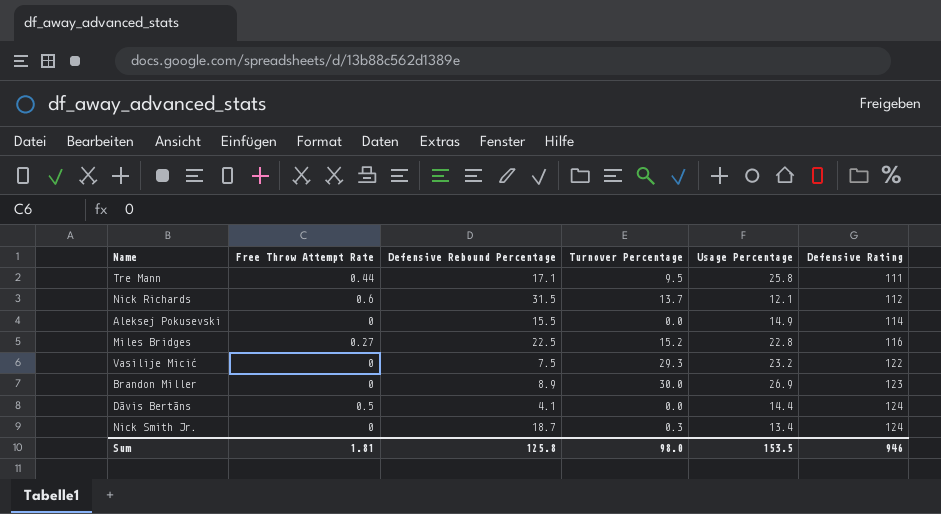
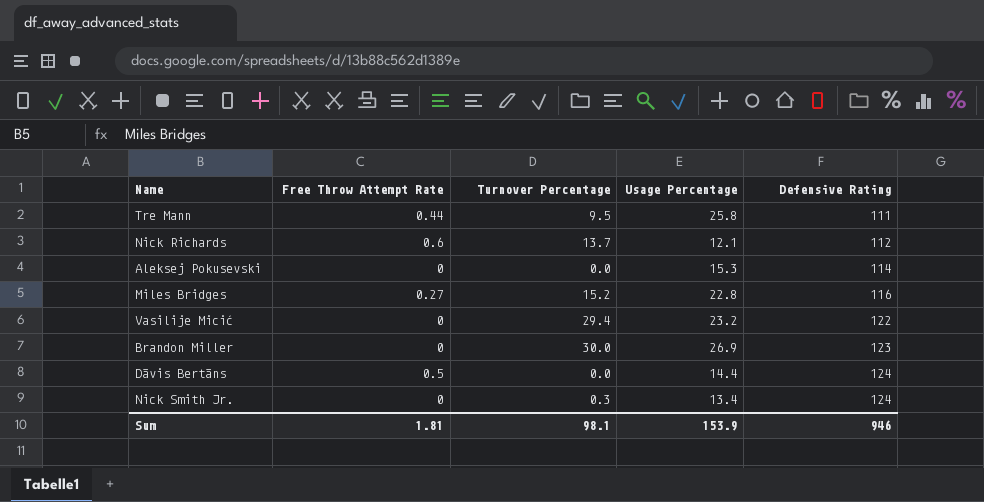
column Defensive Rebound Percentage | position: 3 -> none
Aleksej Pokusevski | Usage Percentage: 14.9 -> 15.3
Vasilije Micić | Turnover Percentage: 29.3 -> 29.4
Sum | Turnover Percentage: 98.0 -> 98.1
Sum | Usage Percentage: 153.5 -> 153.9

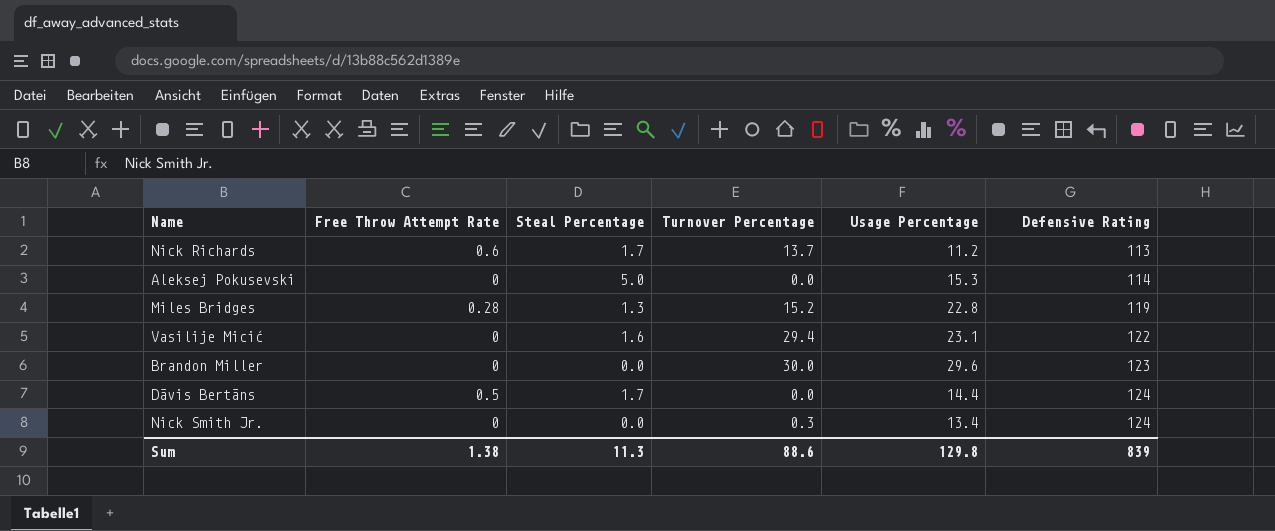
column Steal Percentage | position: none -> 3
row Tre Mann: 0.44 | 9.5 | 25.8 | 111 -> none
Nick Richards | Usage Percentage: 12.1 -> 11.2
Nick Richards | Defensive Rating: 112 -> 113
Miles Bridges | Free Throw Attempt Rate: 0.27 -> 0.28
Miles Bridges | Defensive Rating: 116 -> 119
Vasilije Micić | Usage Percentage: 23.2 -> 23.1
Brandon Miller | Usage Percentage: 26.9 -> 29.6
Sum | Free Throw Attempt Rate: 1.81 -> 1.38
Sum | Turnover Percentage: 98.1 -> 88.6
Sum | Usage Percentage: 153.9 -> 129.8
Sum | Defensive Rating: 946 -> 839

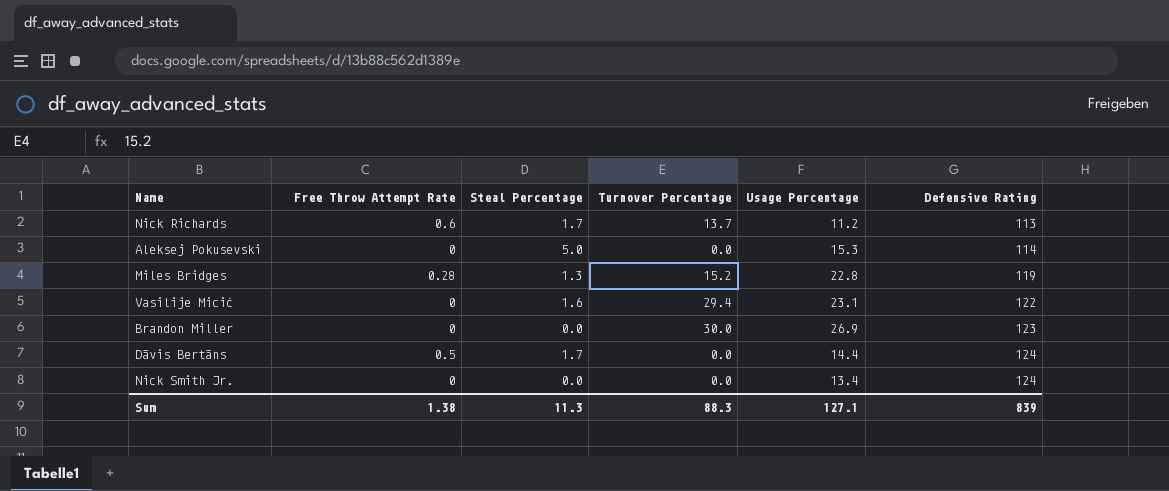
Brandon Miller | Usage Percentage: 29.6 -> 26.9
Nick Smith Jr. | Turnover Percentage: 0.3 -> 0.0
Sum | Turnover Percentage: 88.6 -> 88.3
Sum | Usage Percentage: 129.8 -> 127.1

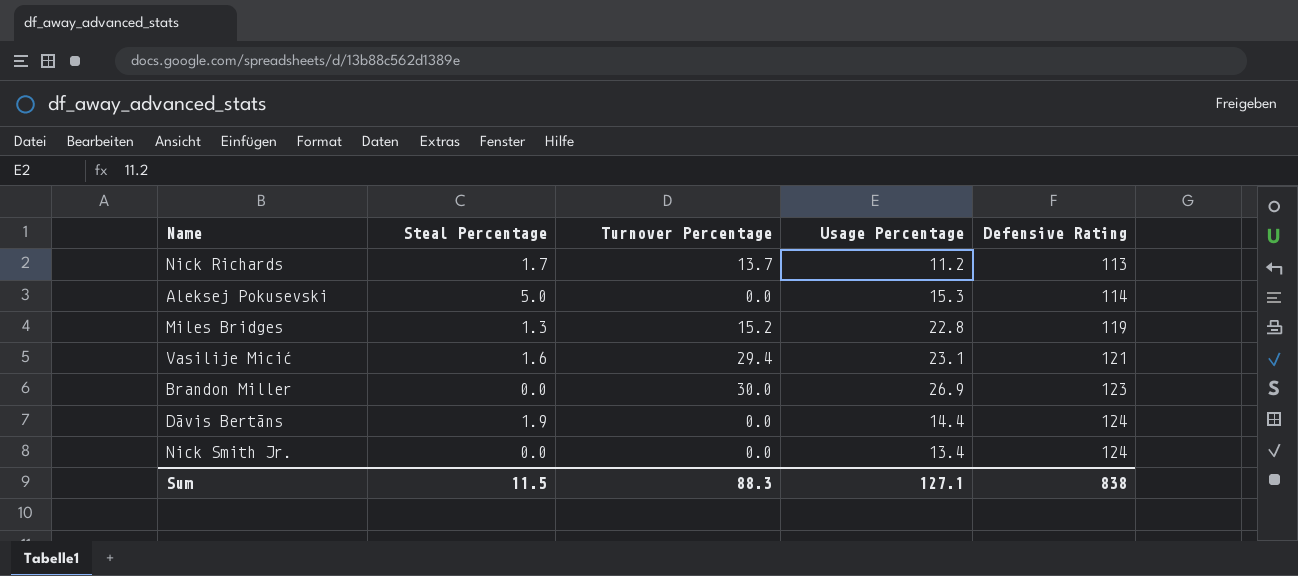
column Free Throw Attempt Rate | position: 2 -> none
Vasilije Micić | Defensive Rating: 122 -> 121
Dāvis Bertāns | Steal Percentage: 1.7 -> 1.9
Sum | Steal Percentage: 11.3 -> 11.5
Sum | Defensive Rating: 839 -> 838

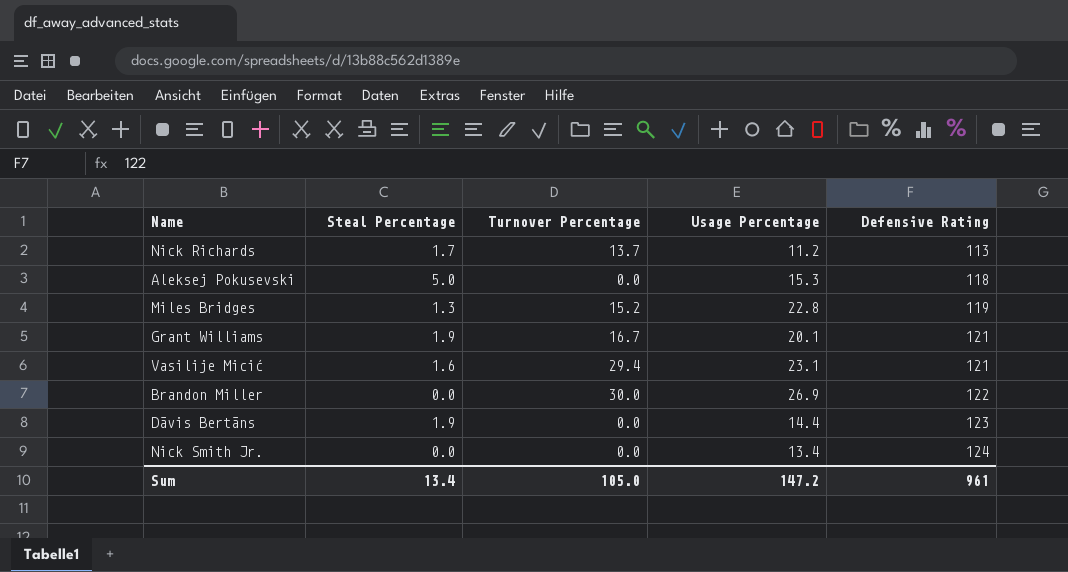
Aleksej Pokusevski | Defensive Rating: 114 -> 118
row Grant Williams: none -> 1.9 | 16.7 | 20.1 | 121
Brandon Miller | Defensive Rating: 123 -> 122
Dāvis Bertāns | Defensive Rating: 124 -> 123
Sum | Steal Percentage: 11.5 -> 13.4
Sum | Turnover Percentage: 88.3 -> 105.0
Sum | Usage Percentage: 127.1 -> 147.2
Sum | Defensive Rating: 838 -> 961

